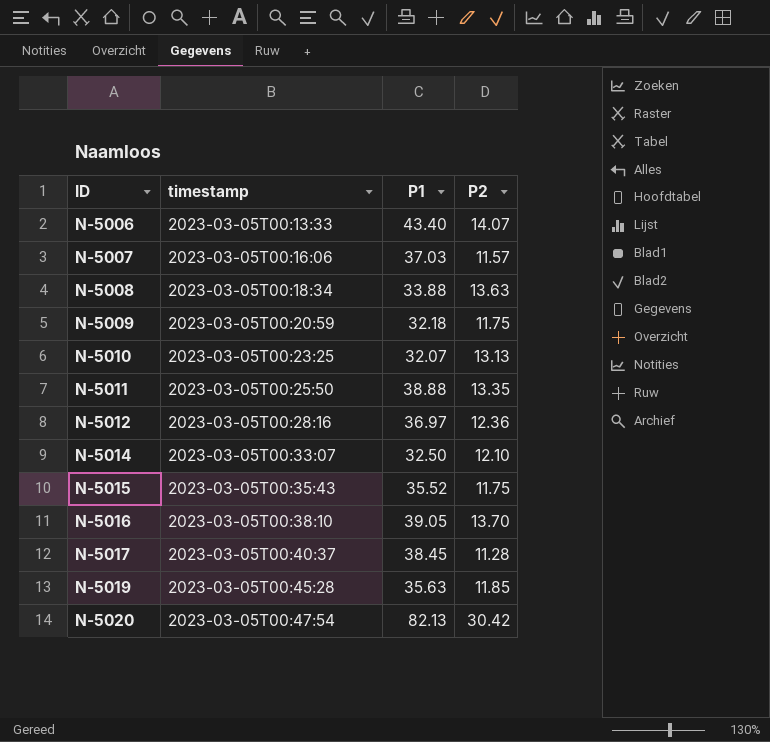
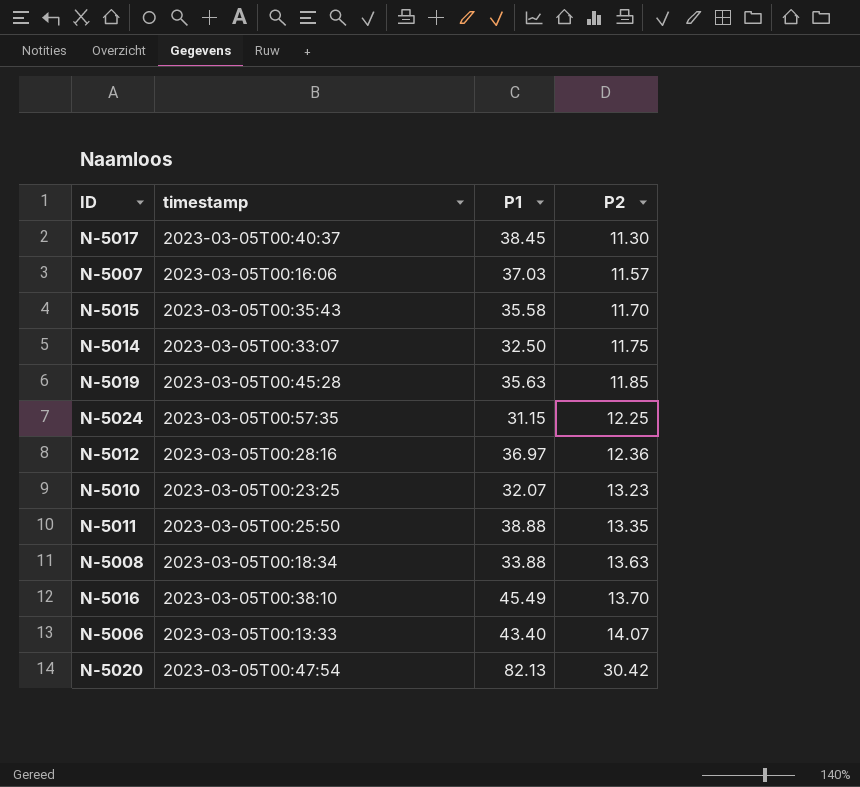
row order: ID ascending -> P2 ascending
row N-5009: 2023-03-05T00:20:59 | 32.18 | 11.75 -> none
N-5017 | P2: 11.28 -> 11.30
N-5015 | P1: 35.52 -> 35.58
N-5015 | P2: 11.75 -> 11.70
N-5014 | P2: 12.10 -> 11.75
row N-5024: none -> 2023-03-05T00:57:35 | 31.15 | 12.25
N-5010 | P2: 13.13 -> 13.23
N-5016 | P1: 39.05 -> 45.49

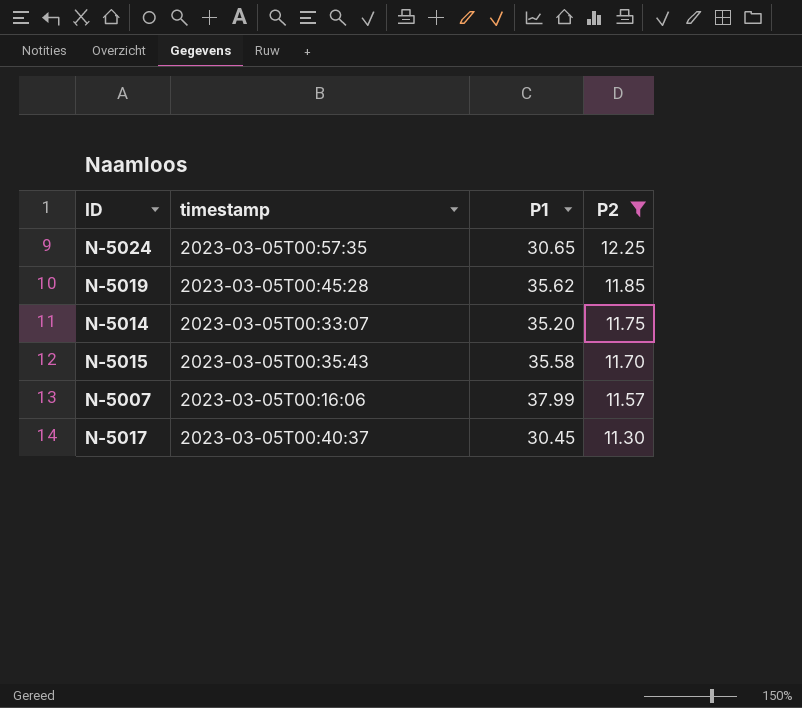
filter: none -> P2 <= 12.25
row order: P2 ascending -> P2 descending
N-5024 | P1: 31.15 -> 30.65
N-5019 | P1: 35.63 -> 35.62
N-5014 | P1: 32.50 -> 35.20
N-5007 | P1: 37.03 -> 37.99
N-5017 | P1: 38.45 -> 30.45

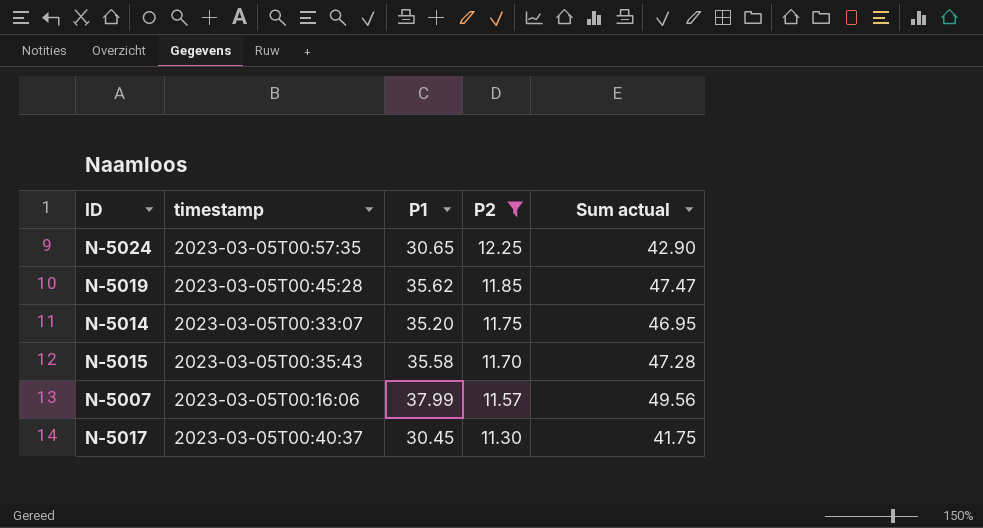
column Sum actual | formula: none -> [P1] + [P2]

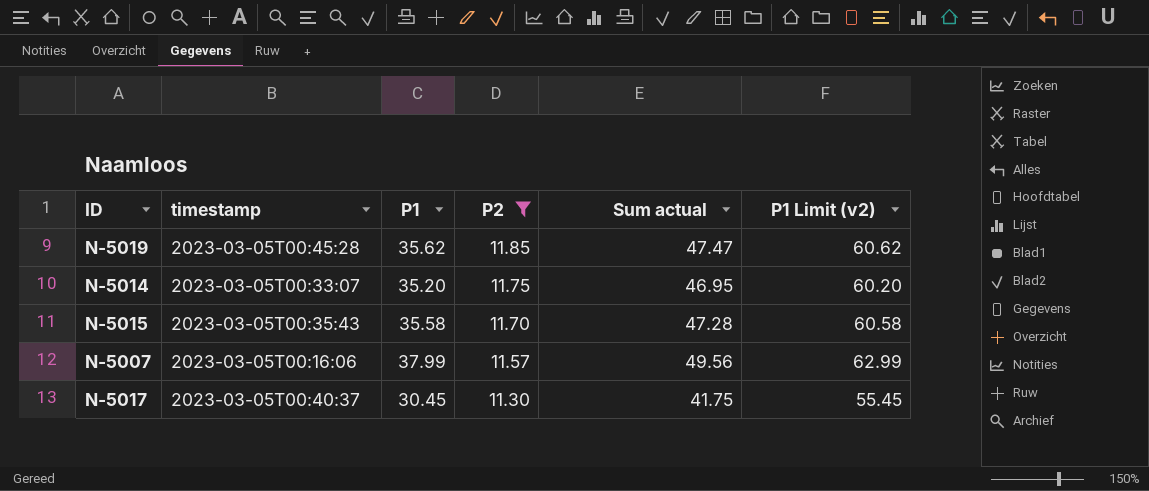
column P1 Limit (v2) | formula: none -> [P1] + 25
row N-5024: 2023-03-05T00:57:35 | 30.65 | 12.25 | 42.90 -> none

